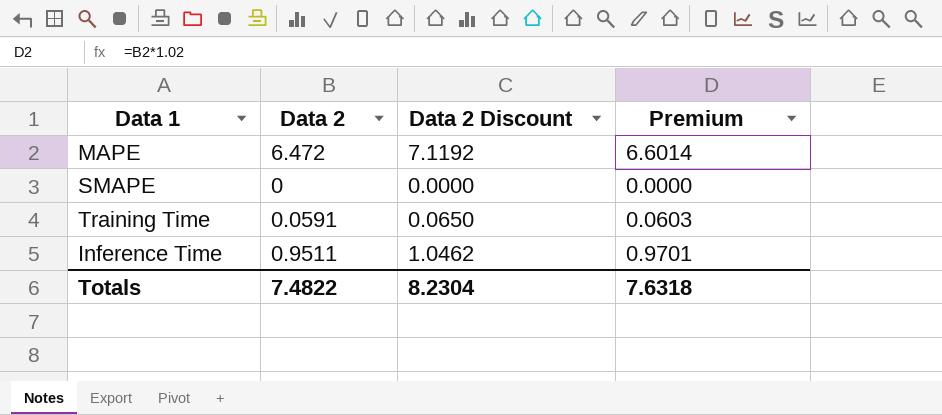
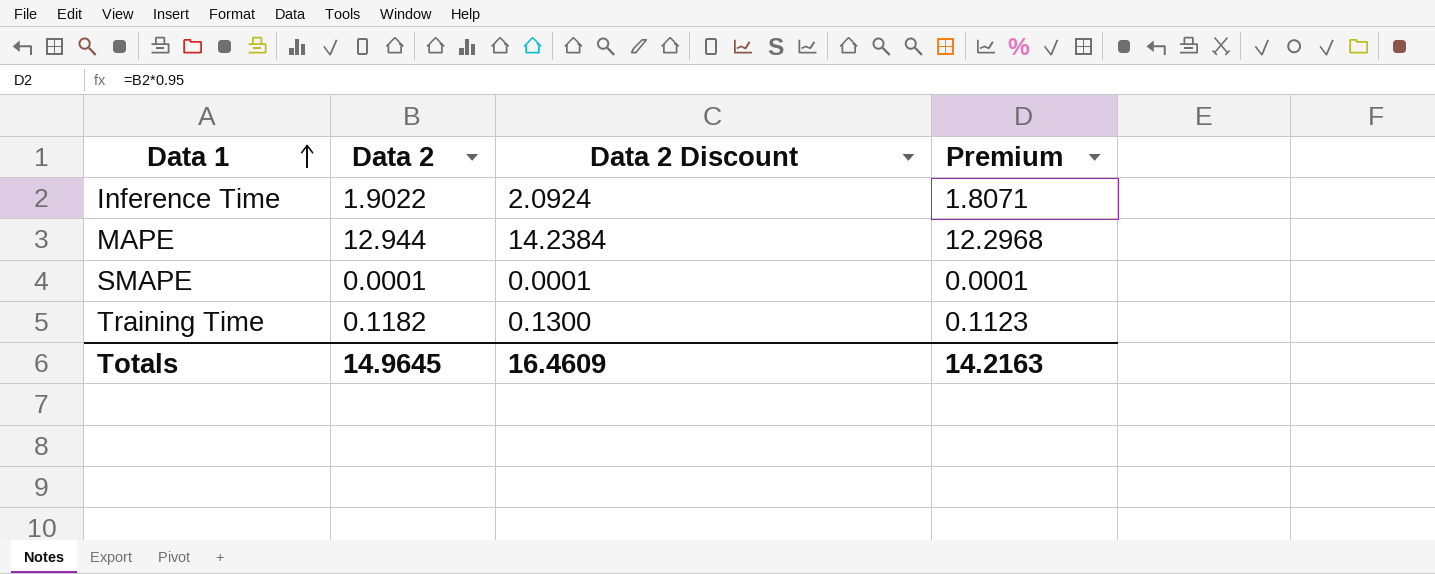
row order: none -> Data 1 ascending
column Premium | formula: [Data 2] * 1.02 -> [Data 2] * 0.95
Inference Time | Data 2: 0.9511 -> 1.9022
Inference Time | Data 2 Discount: 1.0462 -> 2.0924
MAPE | Data 2: 6.472 -> 12.944
MAPE | Data 2 Discount: 7.1192 -> 14.2384
SMAPE | Data 2: 0 -> 0.0001
SMAPE | Data 2 Discount: 0.0000 -> 0.0001
Training Time | Data 2: 0.0591 -> 0.1182
Training Time | Data 2 Discount: 0.0650 -> 0.1300
Totals | Data 2: 7.4822 -> 14.9645
Totals | Data 2 Discount: 8.2304 -> 16.4609
Totals | Premium: 7.6318 -> 14.2163

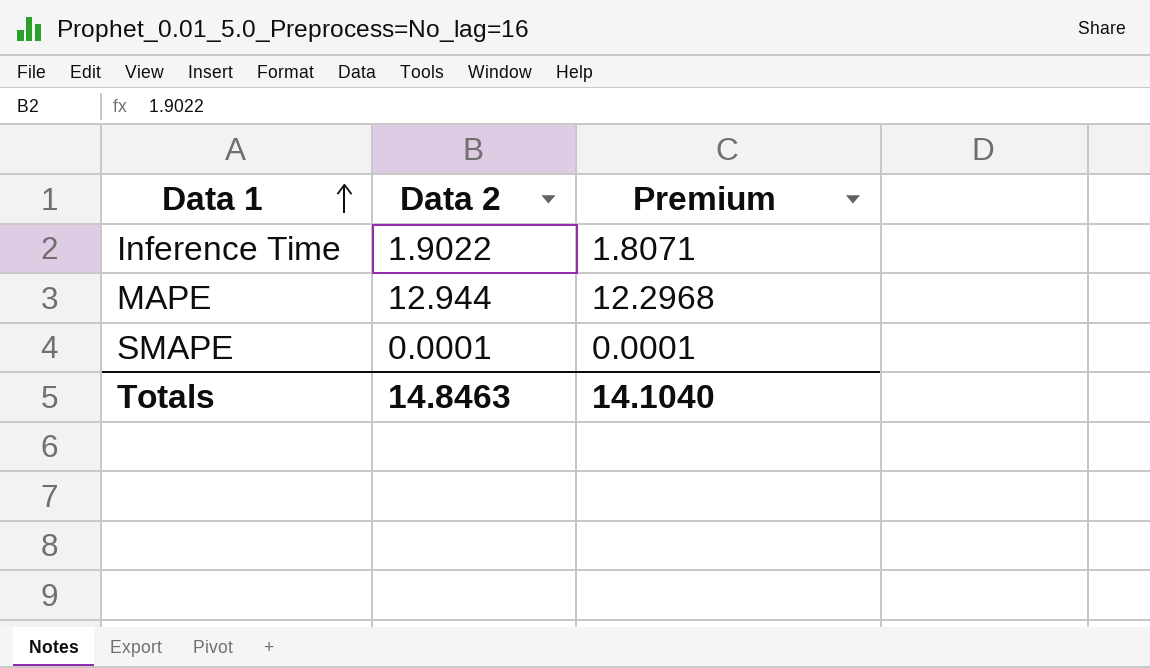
column Data 2 Discount | formula: [Data 2] * 1.1 -> none
row Training Time: 0.1182 | 0.1300 | 0.1123 -> none
Totals | Data 2: 14.9645 -> 14.8463
Totals | Premium: 14.2163 -> 14.1040

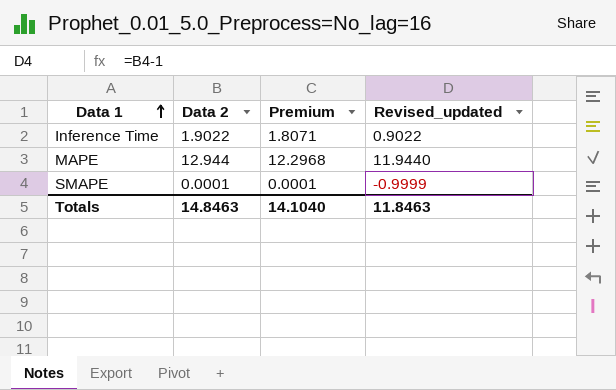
column Revised_updated | formula: none -> [Data 2] - 1

